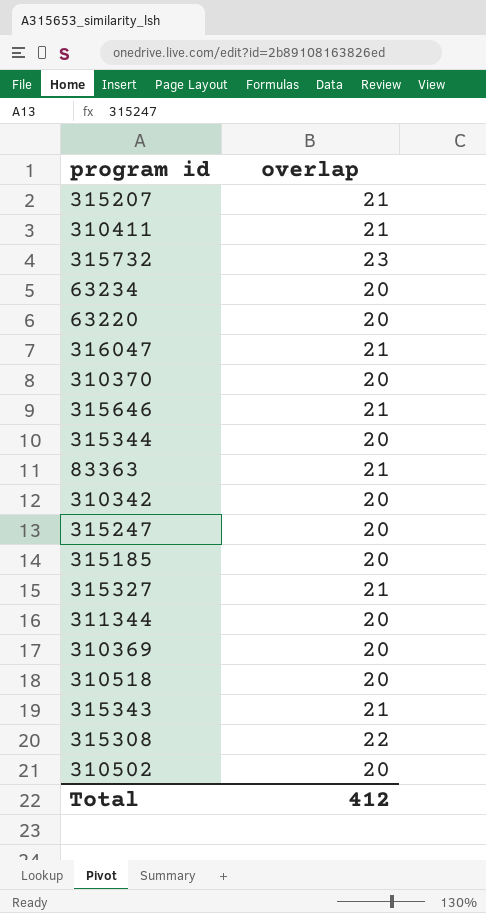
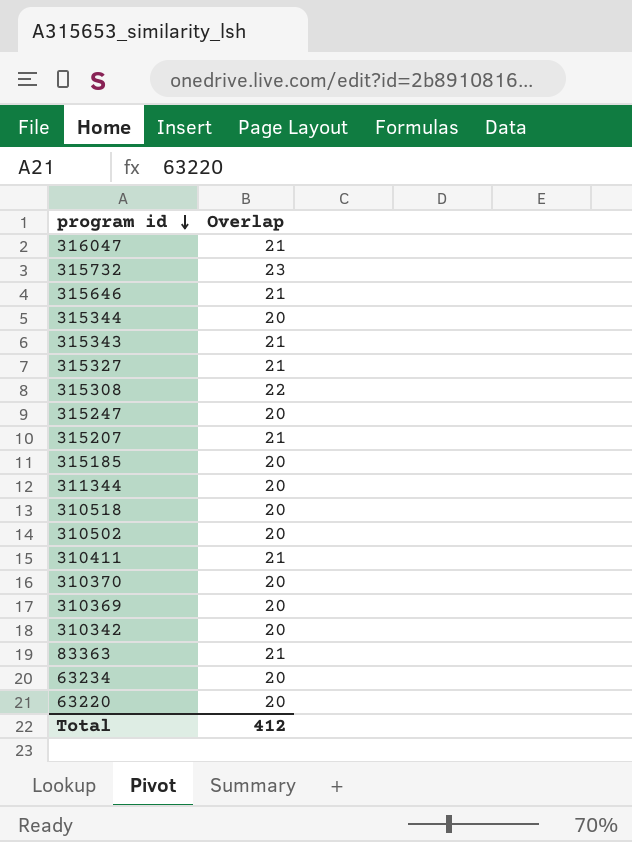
row order: none -> program id descending
column name: overlap -> Overlap

